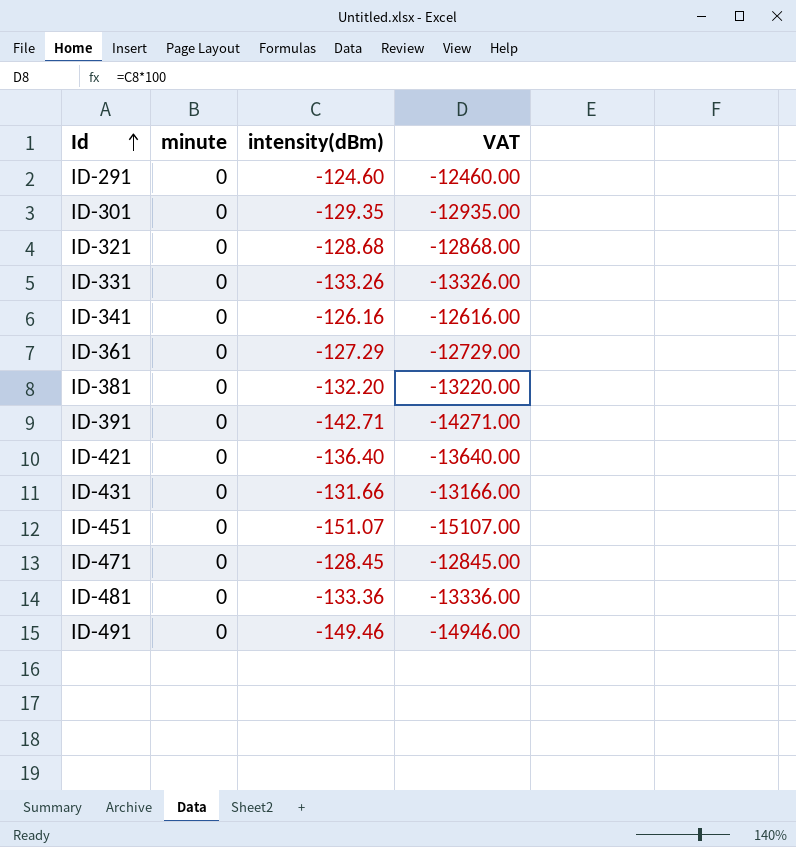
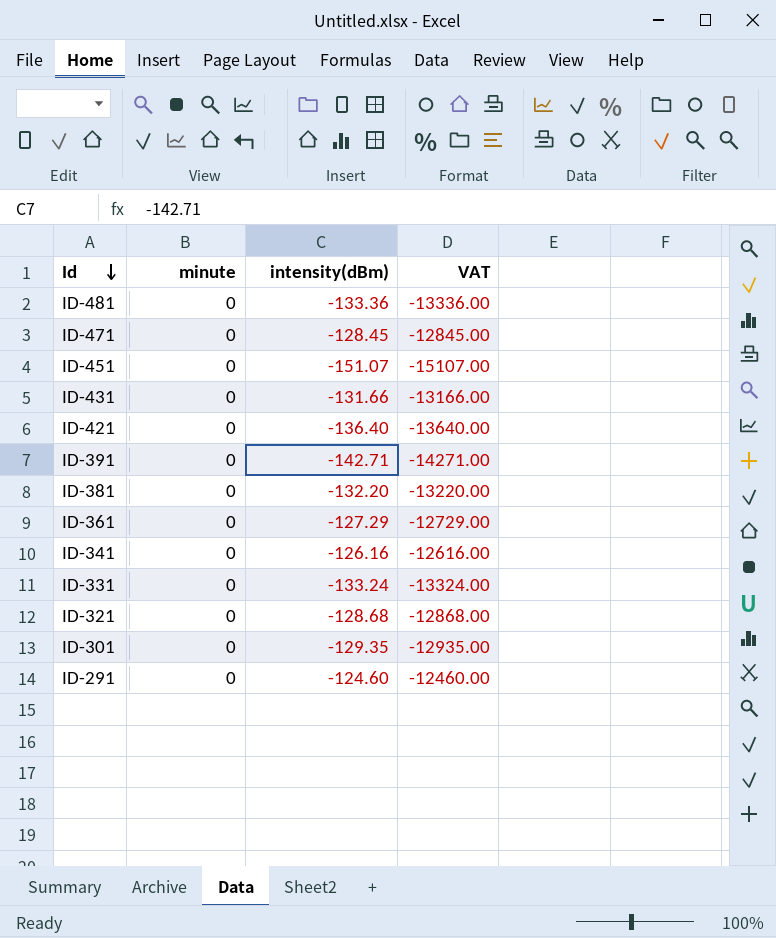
row order: Id ascending -> Id descending
row ID-491: 0 | -149.46 | -14946.00 -> none
ID-331 | intensity(dBm): -133.26 -> -133.24
ID-331 | VAT: -13326.00 -> -13324.00

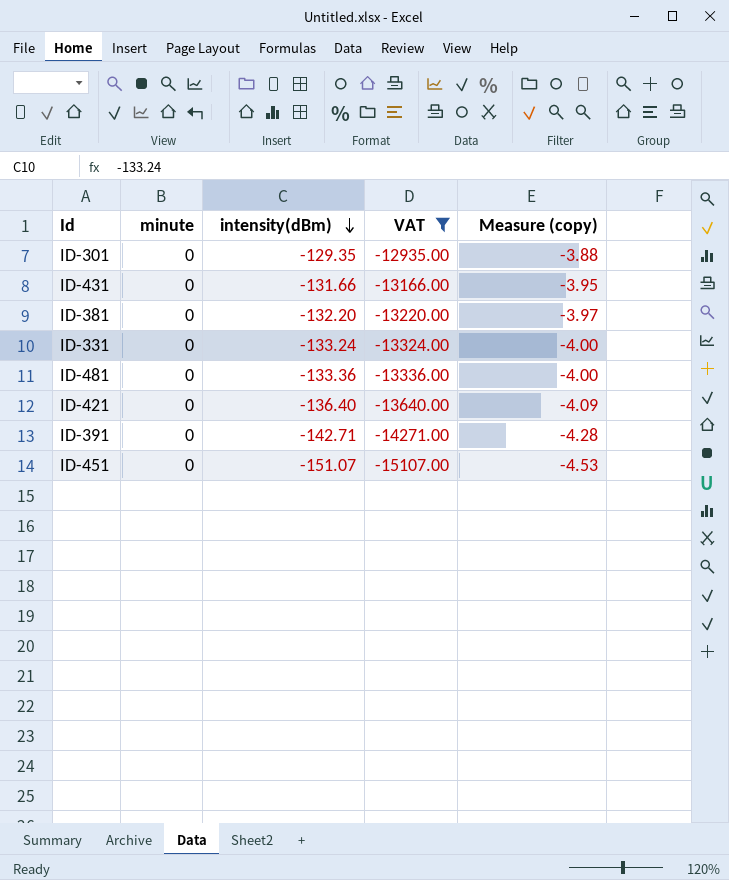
filter: none -> VAT <= -12935.00
row order: Id descending -> intensity(dBm) descending
column Measure (copy) | formula: none -> [intensity(dBm)] * 0.03

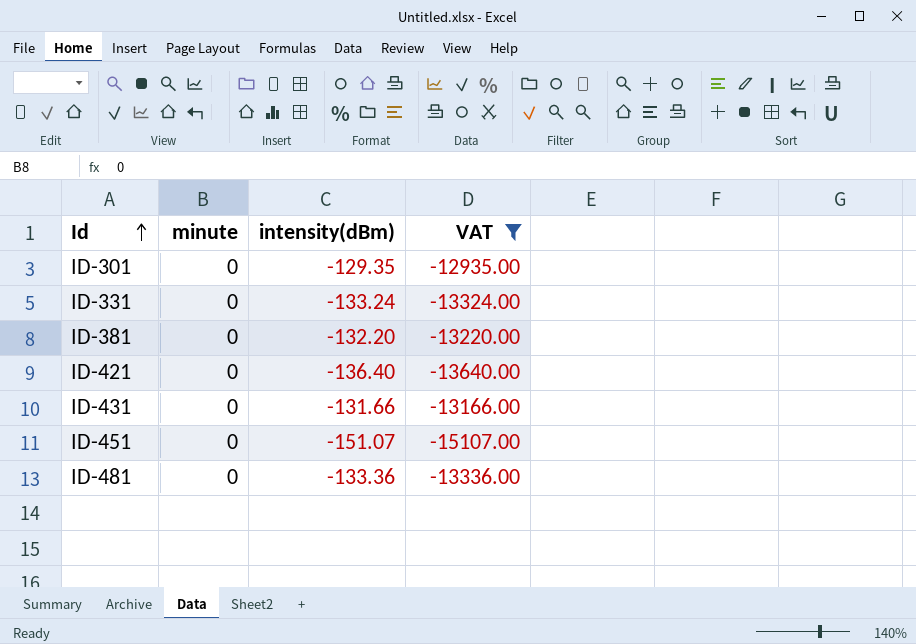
row order: intensity(dBm) descending -> Id ascending
column Measure (copy) | formula: [intensity(dBm)] * 0.03 -> none
row ID-391: 0 | -142.71 | -14271.00 | -4.28 -> none

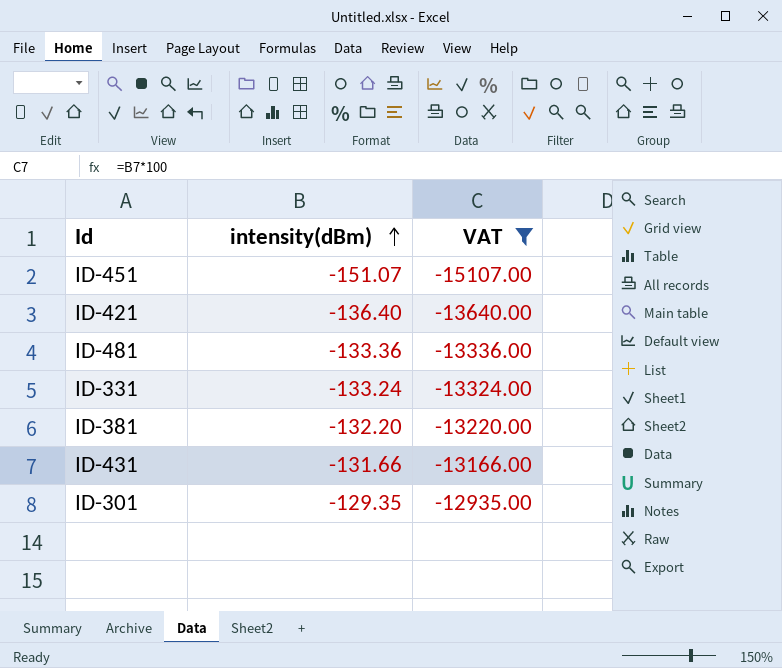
row order: Id ascending -> intensity(dBm) ascending
column minute | position: 2 -> none

